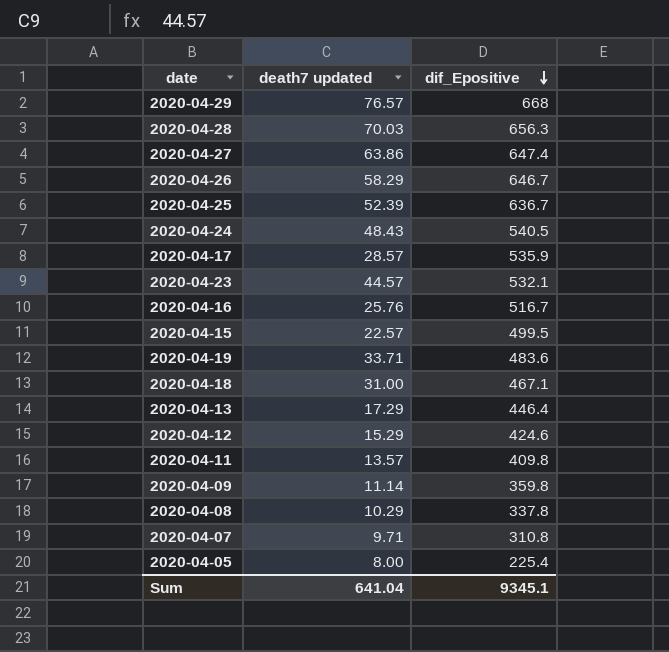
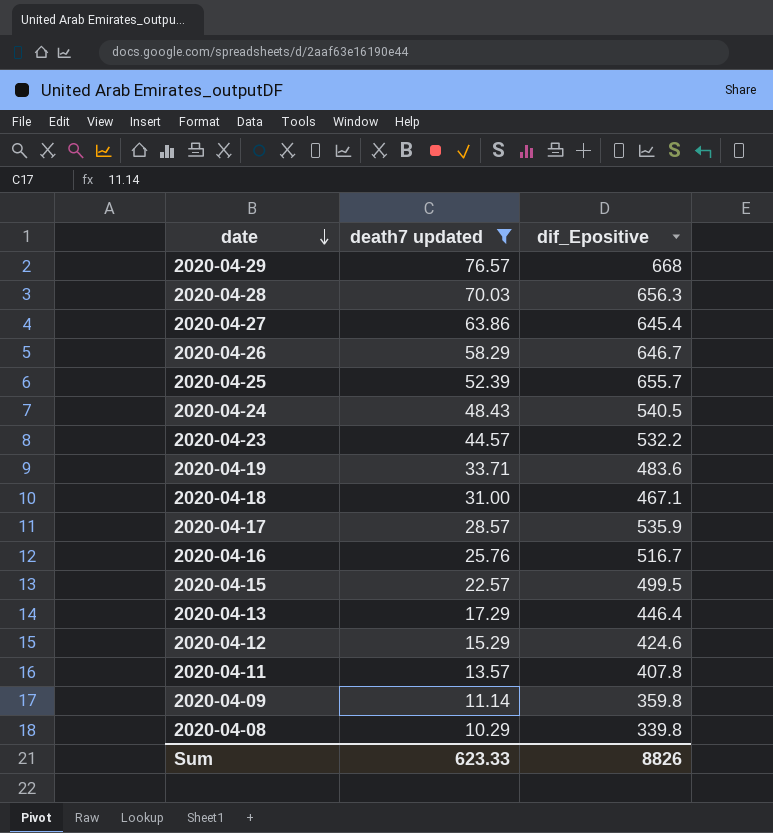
filter: none -> death7 updated >= 10.29
row order: dif_Epositive descending -> date descending
2020-04-27 | dif_Epositive: 647.4 -> 645.4
2020-04-25 | dif_Epositive: 636.7 -> 655.7
2020-04-23 | dif_Epositive: 532.1 -> 532.2
2020-04-11 | dif_Epositive: 409.8 -> 407.8
2020-04-08 | dif_Epositive: 337.8 -> 339.8
Sum | death7 updated: 641.04 -> 623.33
Sum | dif_Epositive: 9345.1 -> 8826

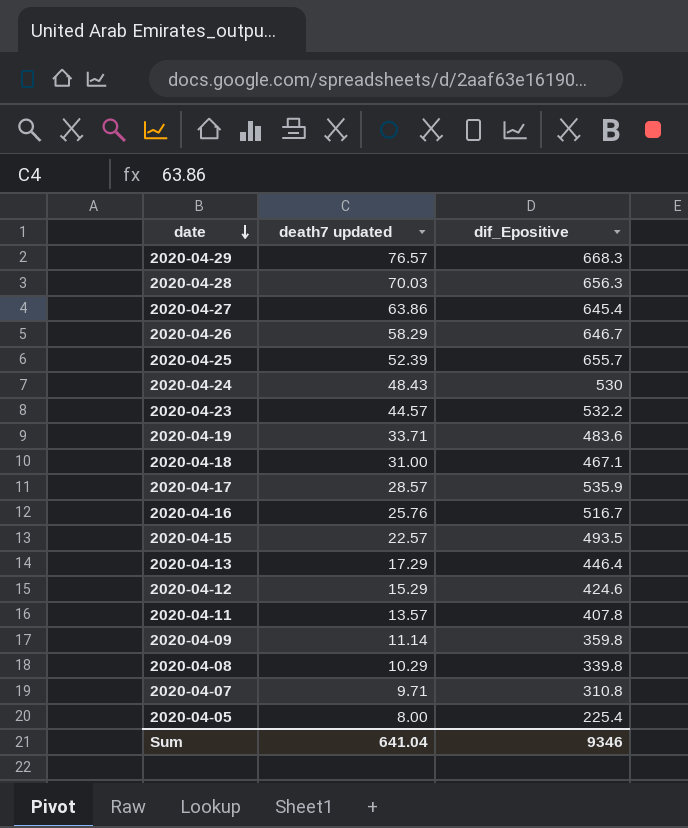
filter: death7 updated >= 10.29 -> none
2020-04-29 | dif_Epositive: 668 -> 668.3
2020-04-24 | dif_Epositive: 540.5 -> 530
2020-04-15 | dif_Epositive: 499.5 -> 493.5
Sum | death7 updated: 623.33 -> 641.04
Sum | dif_Epositive: 8826 -> 9346

